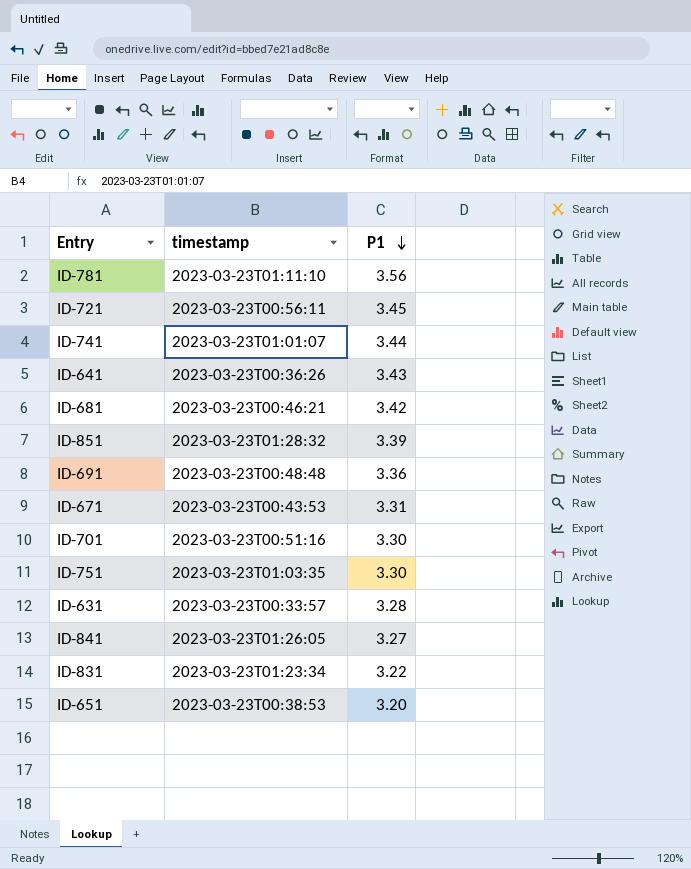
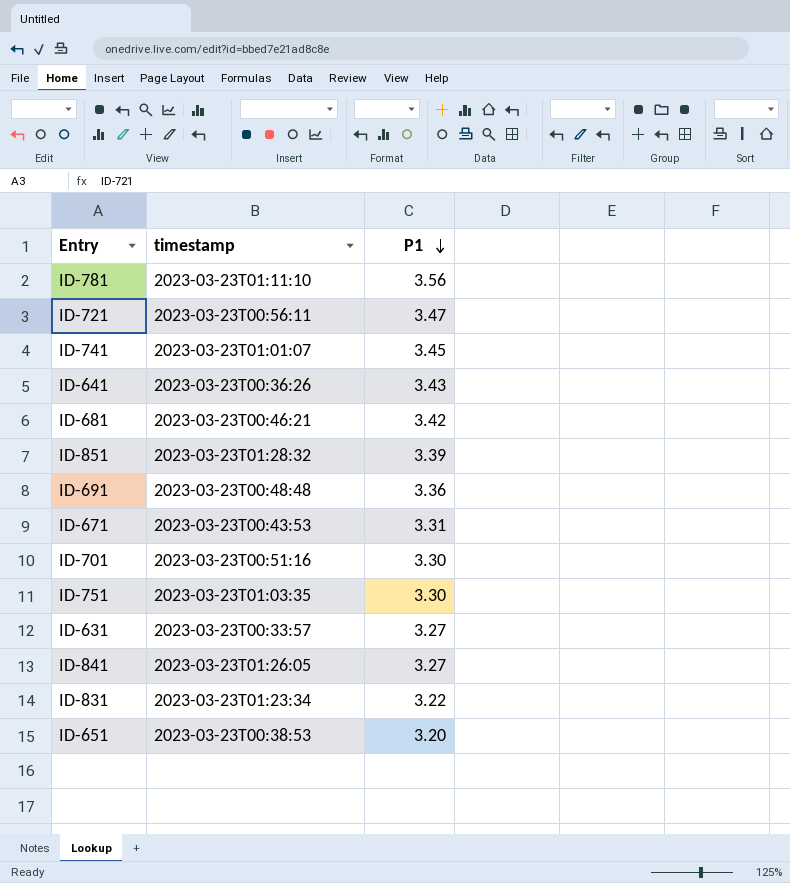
ID-721 | P1: 3.45 -> 3.47
ID-741 | P1: 3.44 -> 3.45
ID-631 | P1: 3.28 -> 3.27

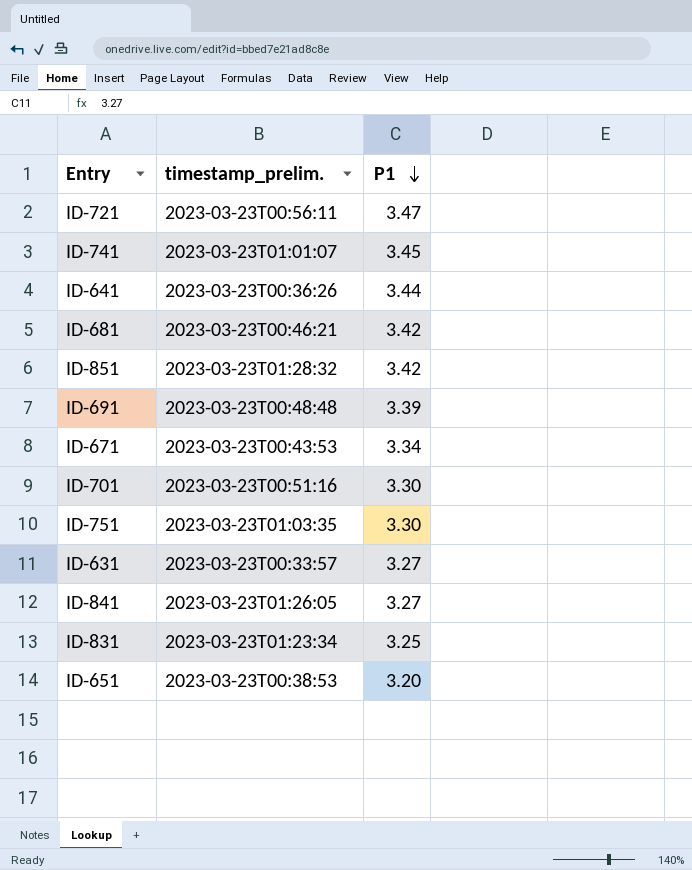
column name: timestamp -> timestamp_prelim.
row ID-781: 2023-03-23T01:11:10 | 3.56 -> none
ID-641 | P1: 3.43 -> 3.44
ID-851 | P1: 3.39 -> 3.42
ID-691 | P1: 3.36 -> 3.39
ID-671 | P1: 3.31 -> 3.34
ID-831 | P1: 3.22 -> 3.25

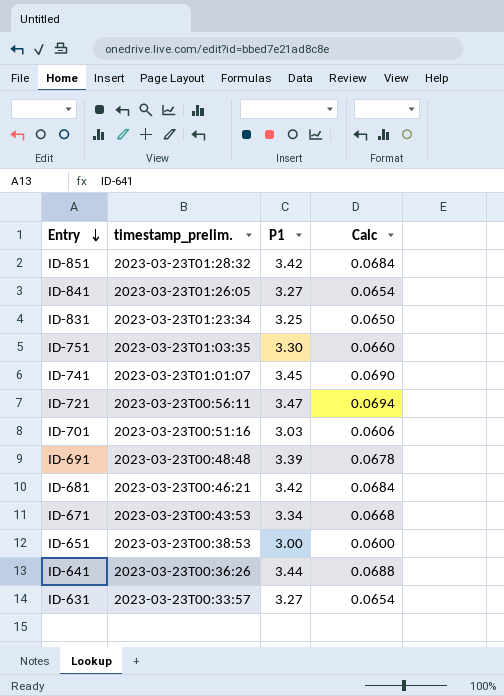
row order: P1 descending -> Entry descending
column Calc | formula: none -> [P1] * 0.02
ID-701 | P1: 3.30 -> 3.03
ID-651 | P1: 3.20 -> 3.00

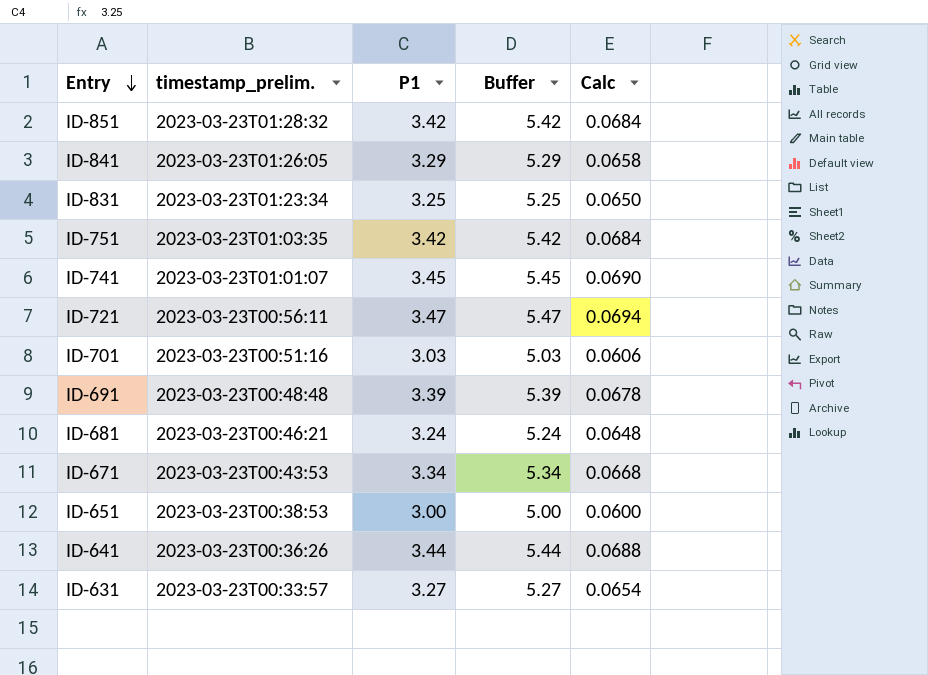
column Buffer | formula: none -> [P1] + 2
ID-841 | P1: 3.27 -> 3.29
ID-841 | Calc: 0.0654 -> 0.0658
ID-751 | P1: 3.30 -> 3.42
ID-751 | Calc: 0.0660 -> 0.0684
ID-681 | P1: 3.42 -> 3.24
ID-681 | Calc: 0.0684 -> 0.0648

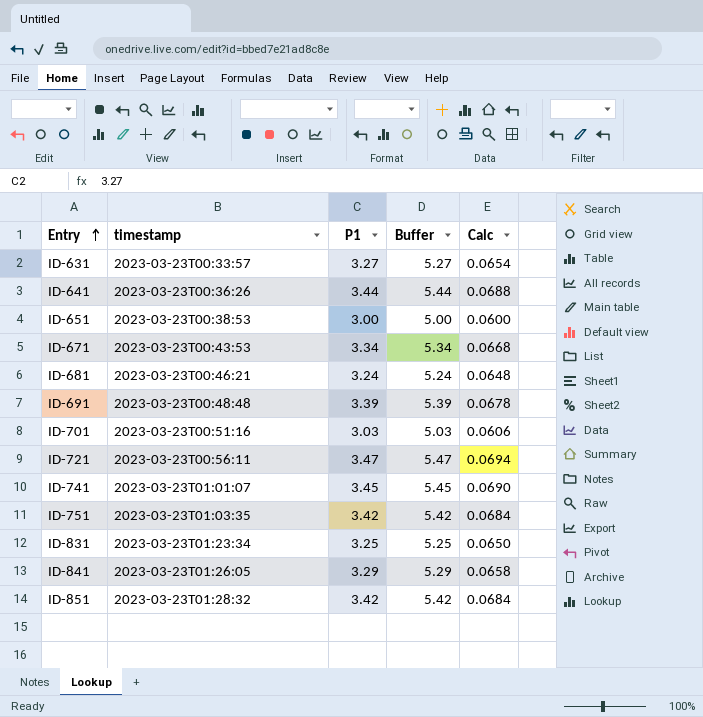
row order: Entry descending -> Entry ascending
column name: timestamp_prelim. -> timestamp

